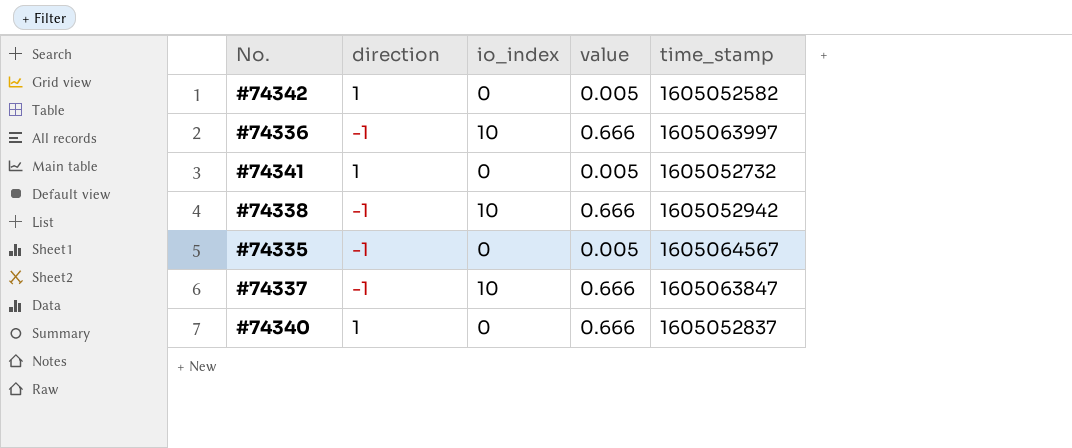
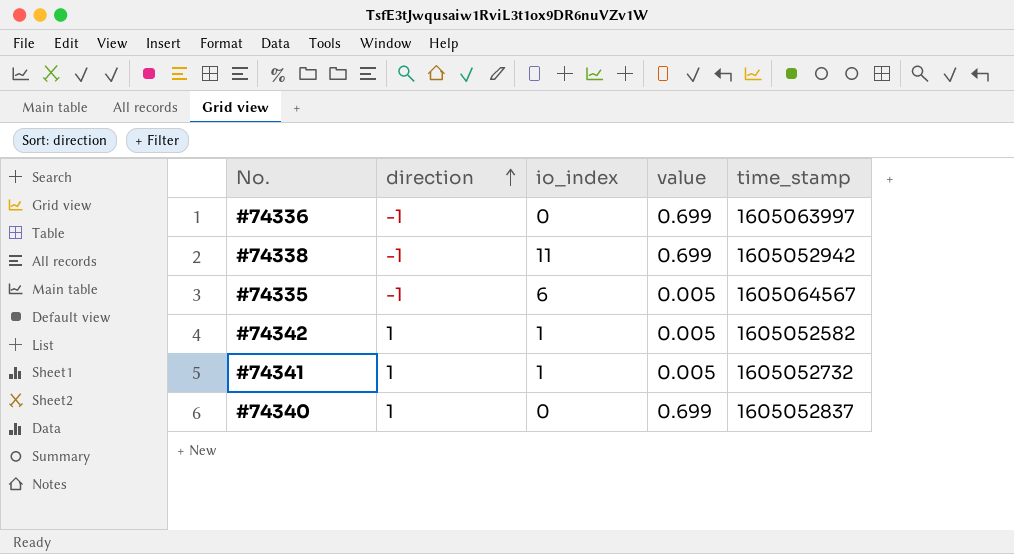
row order: none -> direction ascending
row #74337: -1 | 10 | 0.666 | 1605063847 -> none
#74336 | io_index: 10 -> 0
#74336 | value: 0.666 -> 0.699
#74338 | io_index: 10 -> 11
#74338 | value: 0.666 -> 0.699
#74335 | io_index: 0 -> 6
#74342 | io_index: 0 -> 1
#74341 | io_index: 0 -> 1
#74340 | value: 0.666 -> 0.699

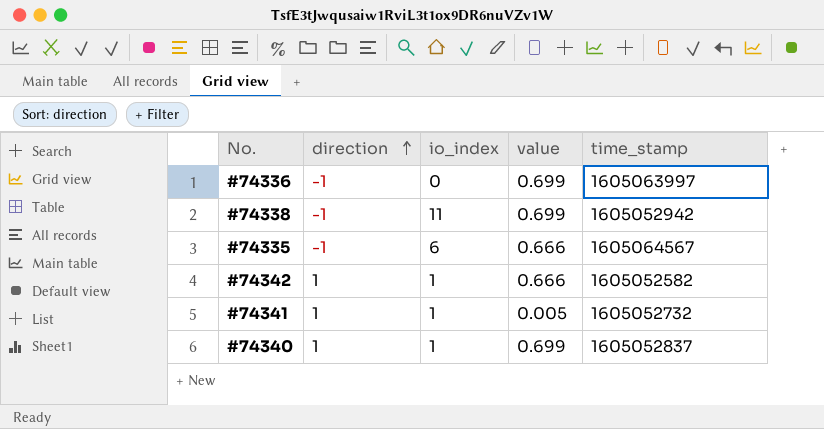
#74335 | value: 0.005 -> 0.666
#74342 | value: 0.005 -> 0.666
#74340 | io_index: 0 -> 1

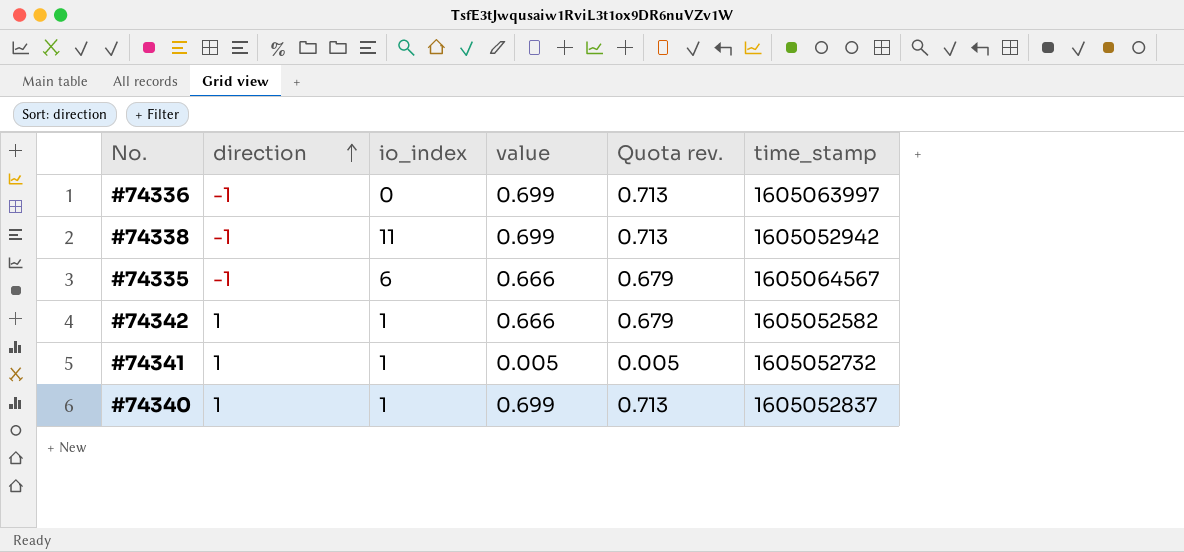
column Quota rev. | formula: none -> [value] * 1.02

